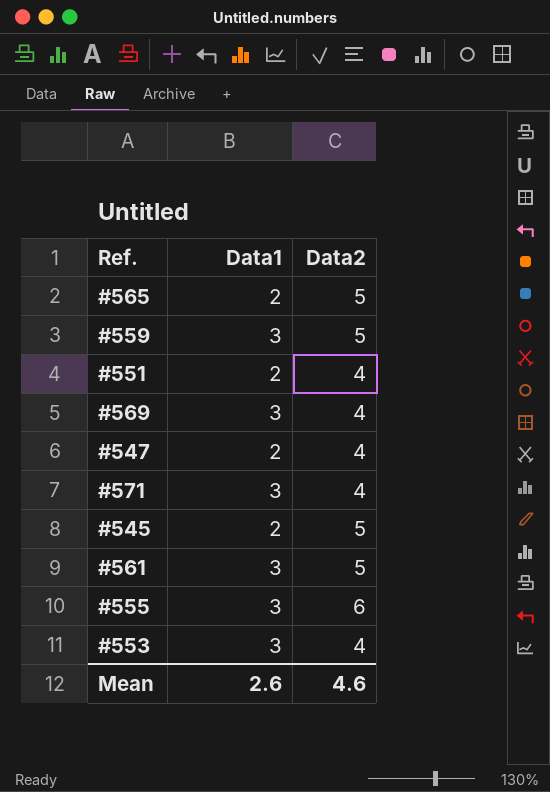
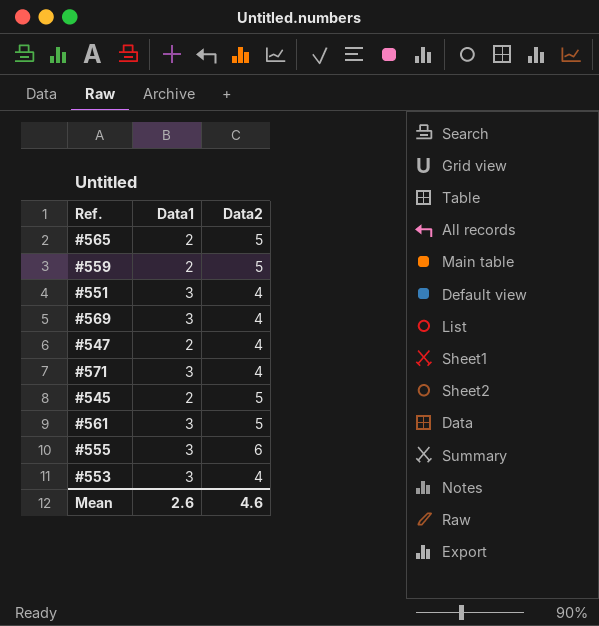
#559 | Data1: 3 -> 2
#551 | Data1: 2 -> 3

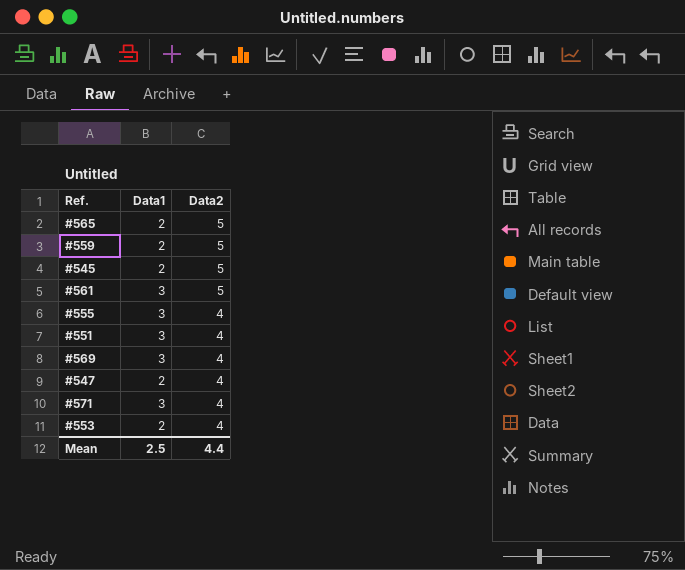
row order: none -> Data2 descending
#555 | Data2: 6 -> 4
#553 | Data1: 3 -> 2
Mean | Data1: 2.6 -> 2.5
Mean | Data2: 4.6 -> 4.4

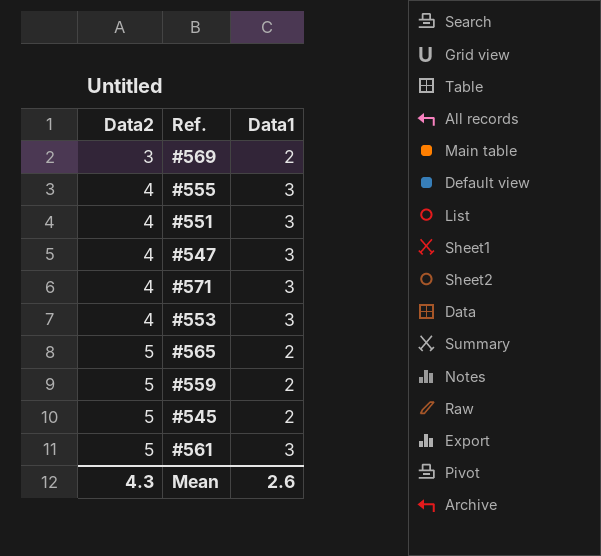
row order: Data2 descending -> Data2 ascending
column Data2 | position: 3 -> 1
#569 | Data2: 4 -> 3
#569 | Data1: 3 -> 2
#547 | Data1: 2 -> 3
#553 | Data1: 2 -> 3
Mean | Data2: 4.4 -> 4.3
Mean | Data1: 2.5 -> 2.6

